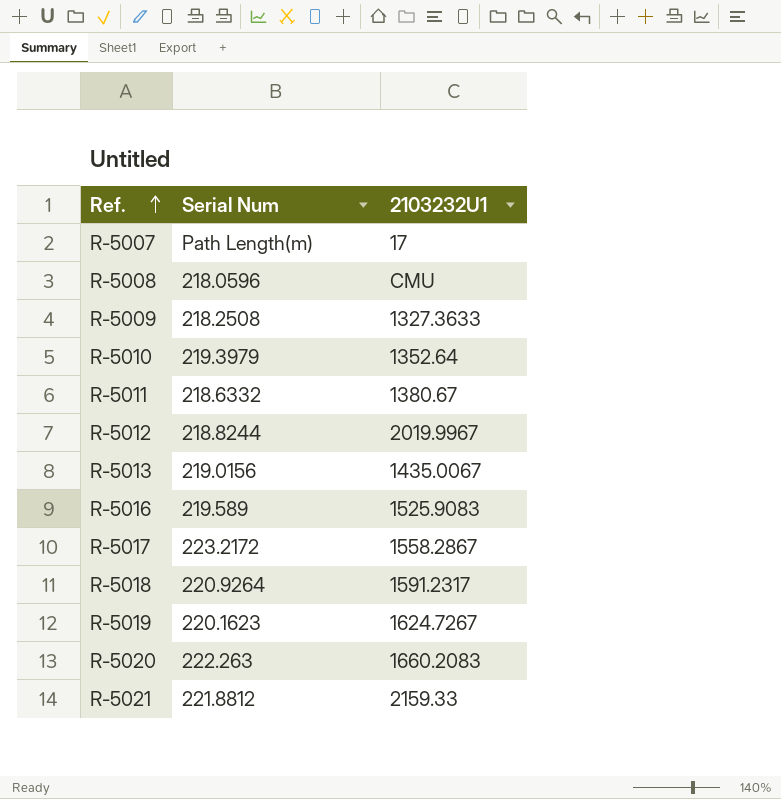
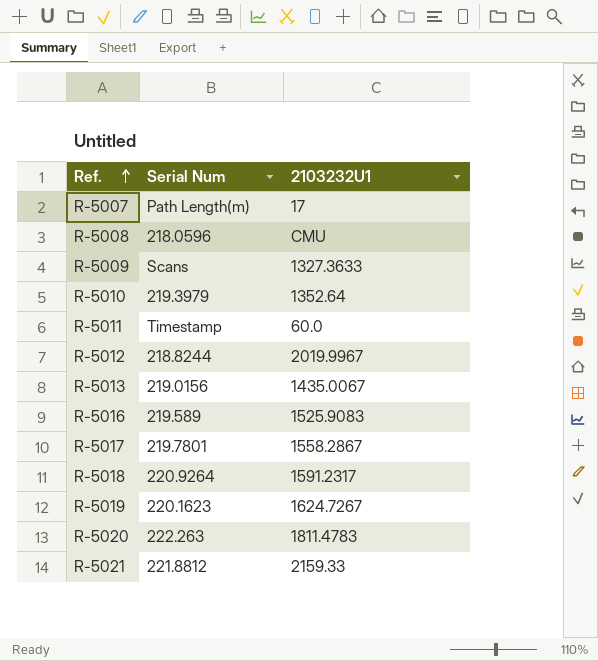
R-5009 | Serial Num: 218.2508 -> Scans
R-5011 | Serial Num: 218.6332 -> Timestamp
R-5011 | 2103232U1: 1380.67 -> 60.0
R-5017 | Serial Num: 223.2172 -> 219.7801
R-5020 | 2103232U1: 1660.2083 -> 1811.4783

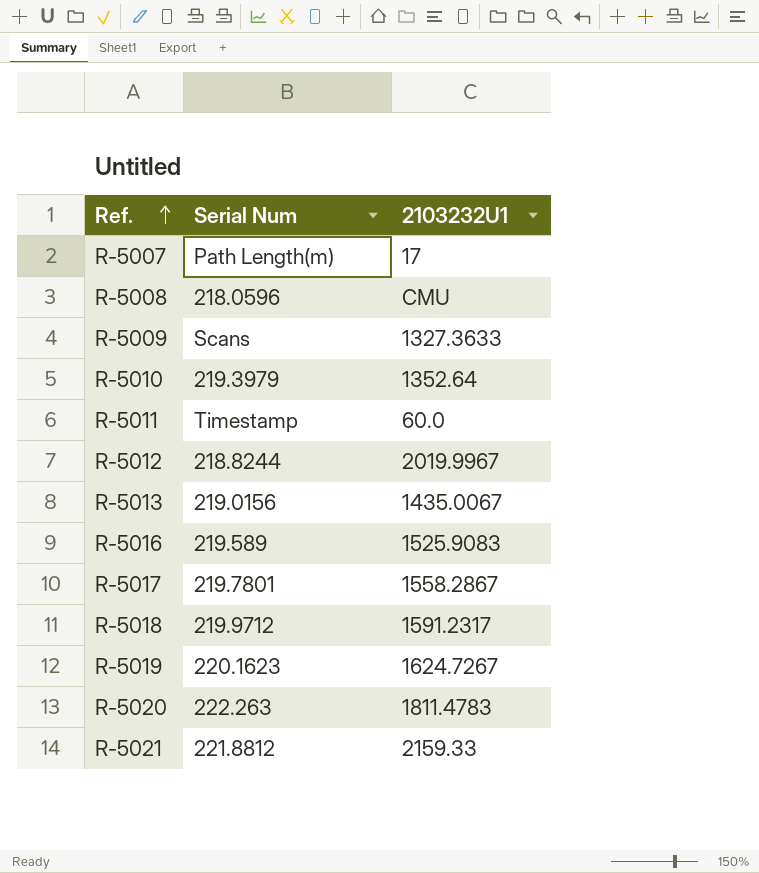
R-5018 | Serial Num: 220.9264 -> 219.9712

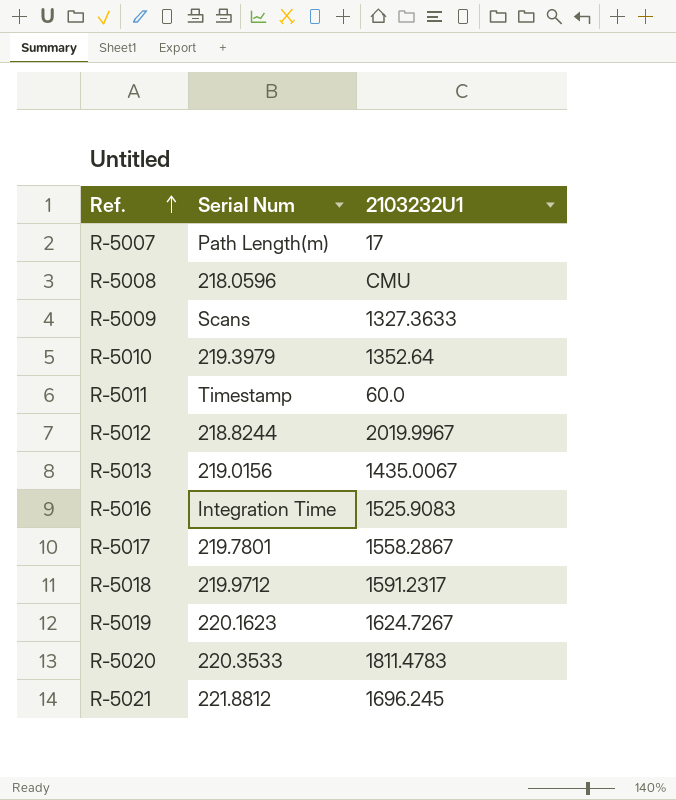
R-5016 | Serial Num: 219.589 -> Integration Time
R-5020 | Serial Num: 222.263 -> 220.3533
R-5021 | 2103232U1: 2159.33 -> 1696.245

